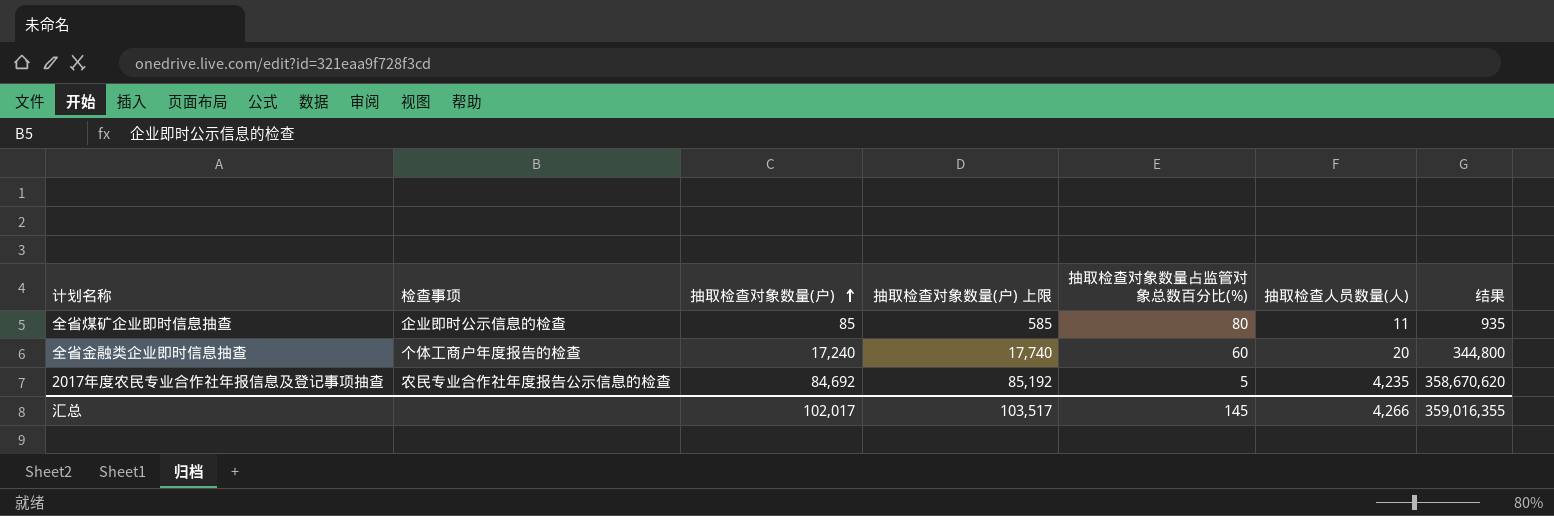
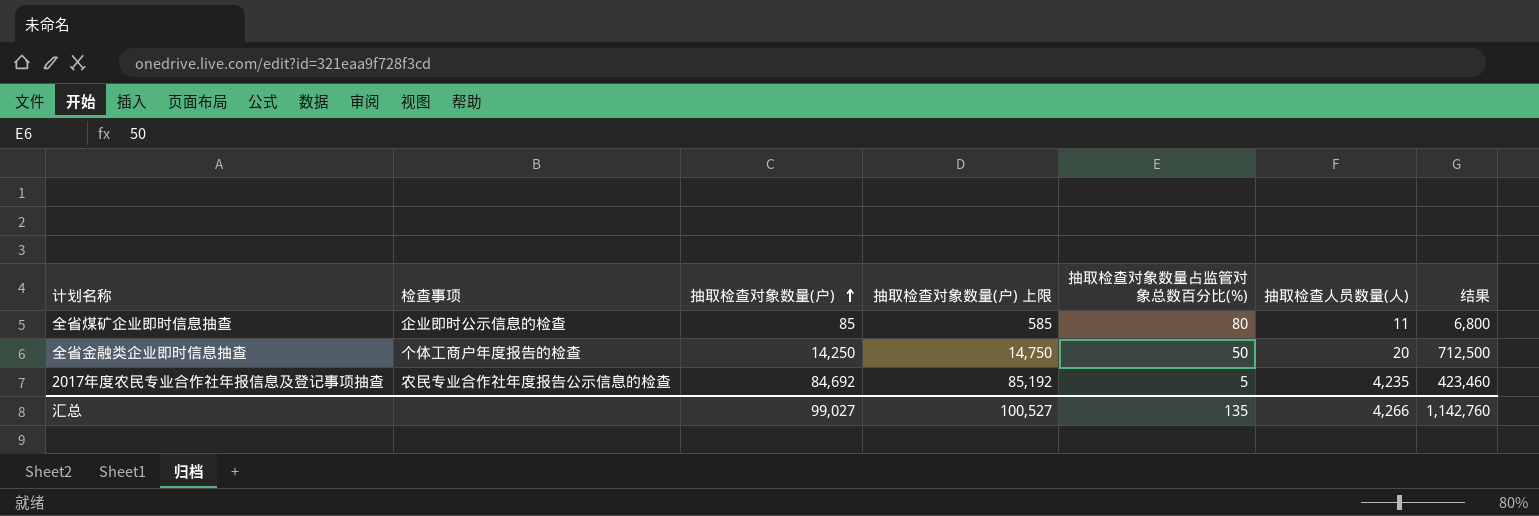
column 结果 | formula: [抽取检查对象数量(户)] * [抽取检查人员数量(人)] -> [抽取检查对象数量(户)] * [抽取检查对象数量占监管对象总数百分比(%)]
全省金融类企业即时信息抽查 | 抽取检查对象数量(户): 17,240 -> 14,250
全省金融类企业即时信息抽查 | 抽取检查对象数量(户) 上限: 17,740 -> 14,750
全省金融类企业即时信息抽查 | 抽取检查对象数量占监管对象总数百分比(%): 60 -> 50
汇总 | 抽取检查对象数量(户): 102,017 -> 99,027
汇总 | 抽取检查对象数量(户) 上限: 103,517 -> 100,527
汇总 | 抽取检查对象数量占监管对象总数百分比(%): 145 -> 135
汇总 | 结果: 359,016,355 -> 1,142,760

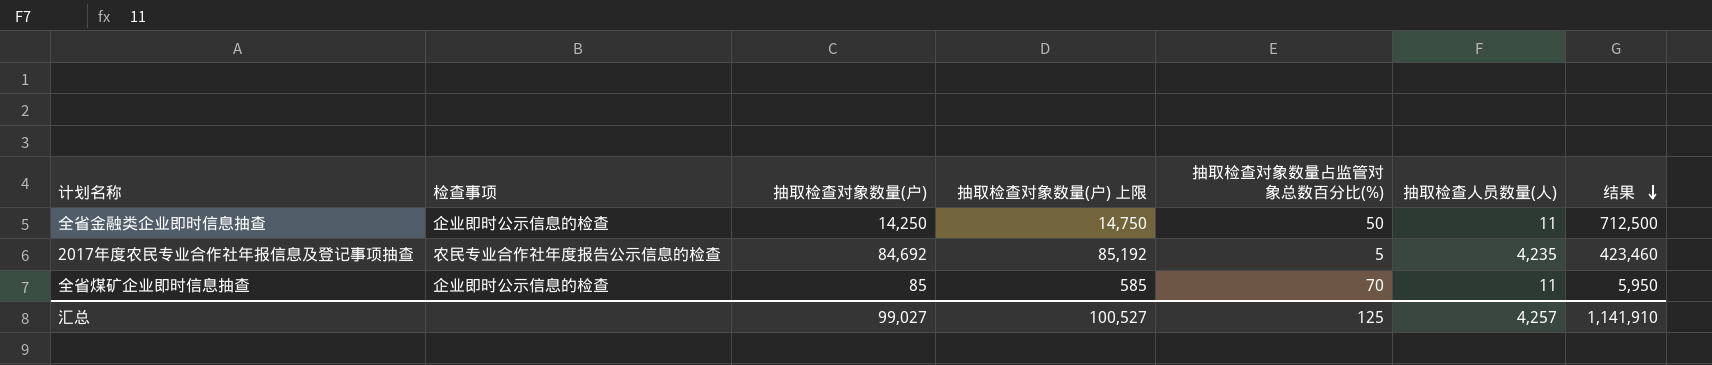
row order: 抽取检查对象数量(户) ascending -> 结果 descending
全省金融类企业即时信息抽查 | 检查事项: 个体工商户年度报告的检查 -> 企业即时公示信息的检查
全省金融类企业即时信息抽查 | 抽取检查人员数量(人): 20 -> 11
全省煤矿企业即时信息抽查 | 抽取检查对象数量占监管对象总数百分比(%): 80 -> 70
全省煤矿企业即时信息抽查 | 结果: 6,800 -> 5,950
汇总 | 抽取检查对象数量占监管对象总数百分比(%): 135 -> 125
汇总 | 抽取检查人员数量(人): 4,266 -> 4,257
汇总 | 结果: 1,142,760 -> 1,141,910

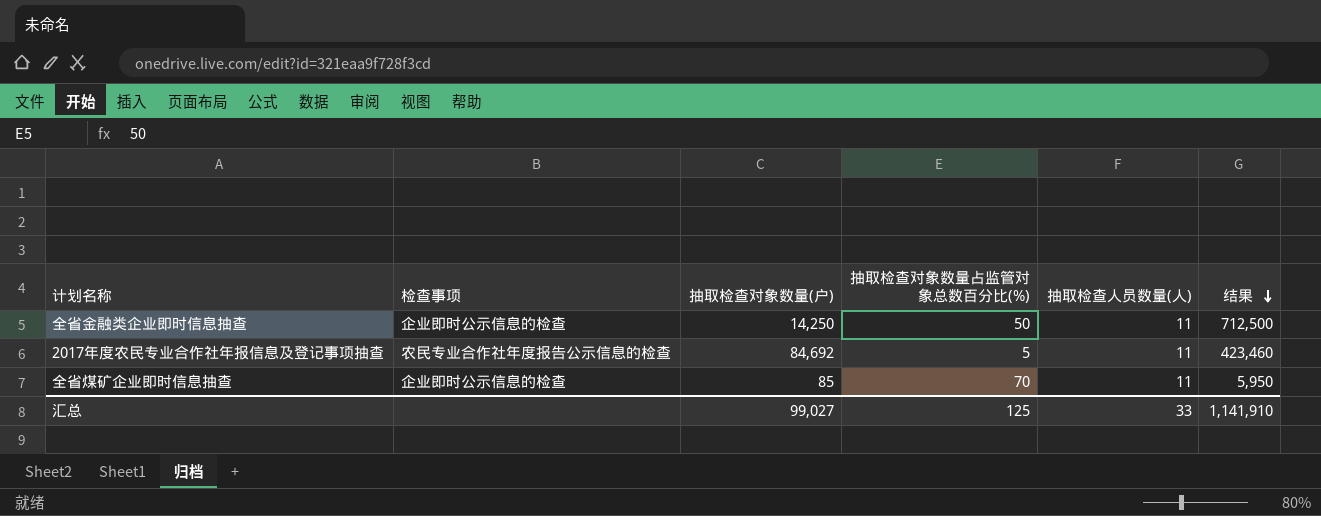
column 抽取检查对象数量(户) 上限 | formula: [抽取检查对象数量(户)] + 500 -> none
2017年度农民专业合作社年报信息及登记事项抽查 | 抽取检查人员数量(人): 4,235 -> 11
汇总 | 抽取检查人员数量(人): 4,257 -> 33

